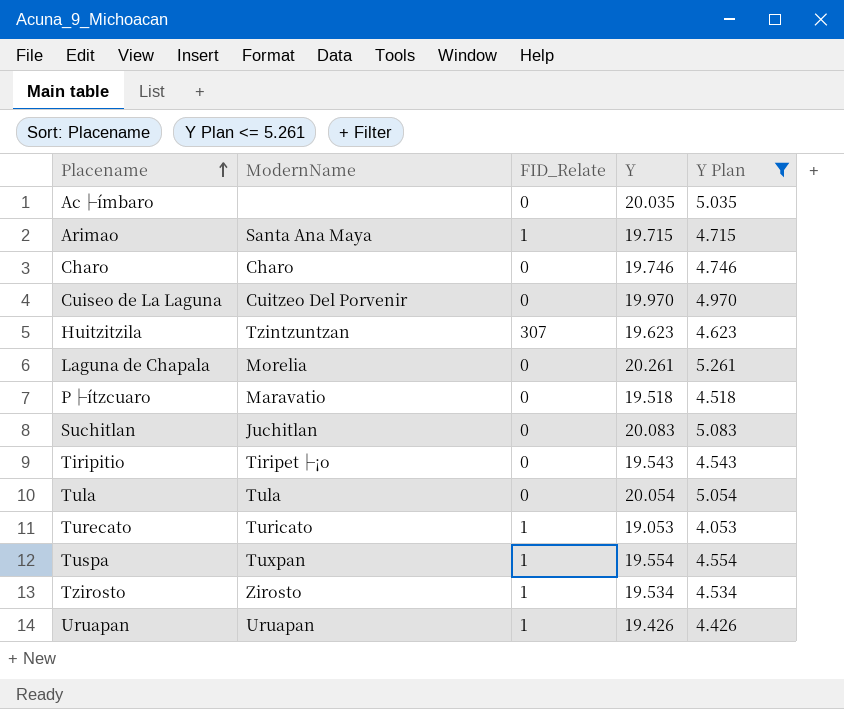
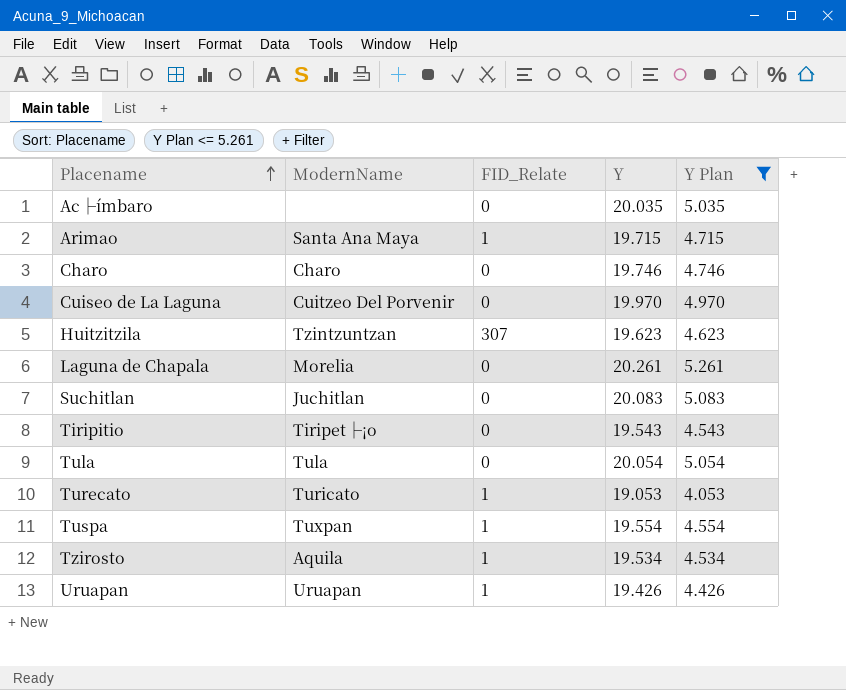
row P├ítzcuaro: Maravatio | 0 | 19.518 | 4.518 -> none
Tzirosto | ModernName: Zirosto -> Aquila

